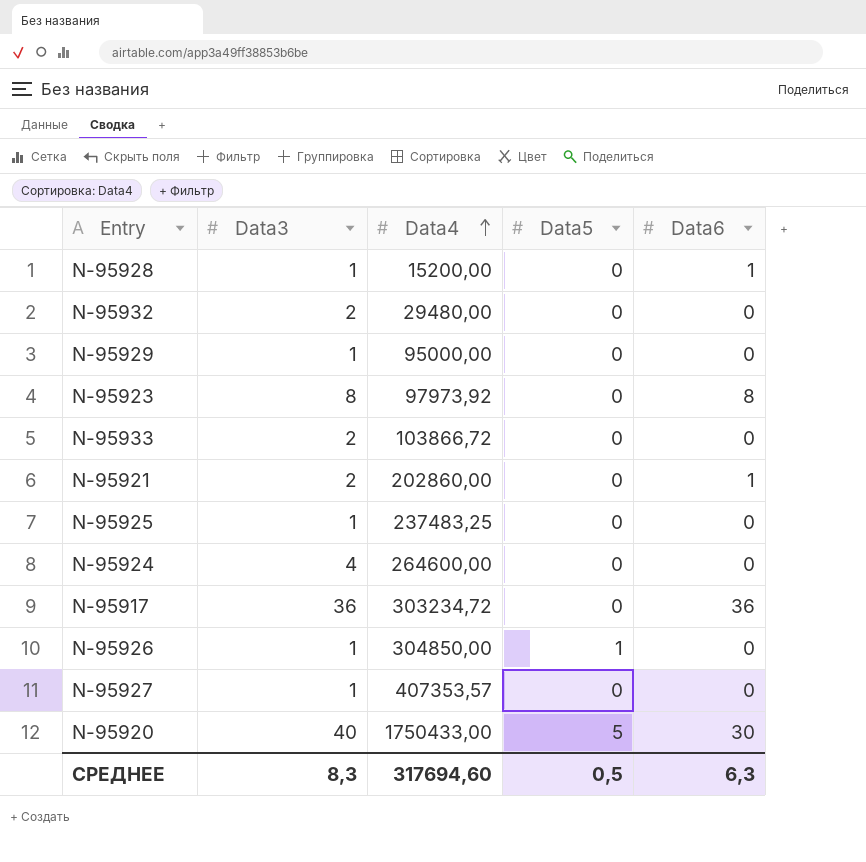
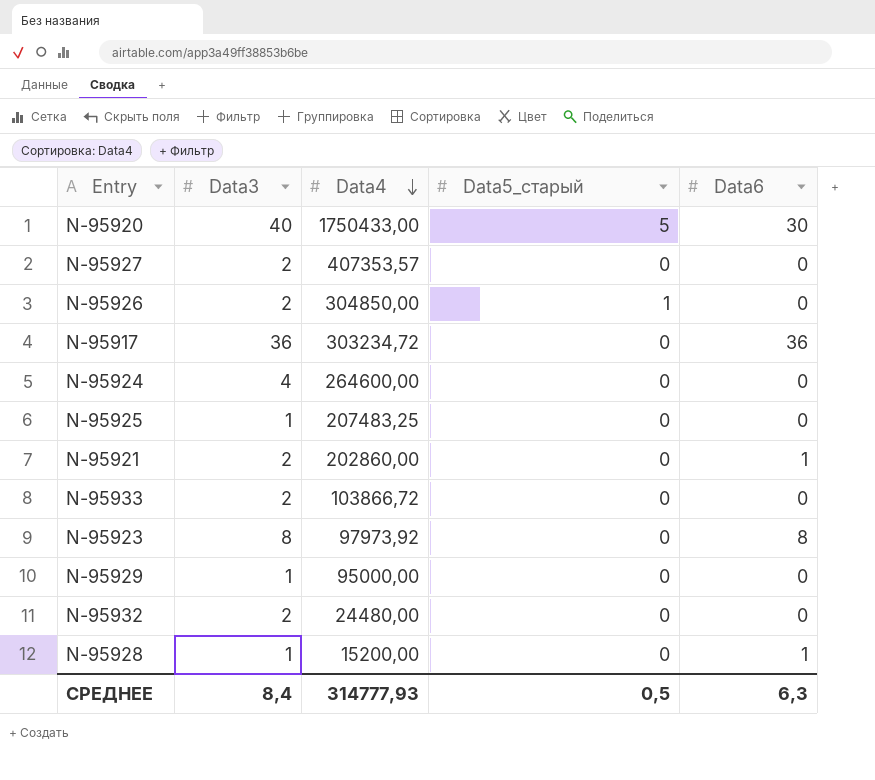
row order: Data4 ascending -> Data4 descending
column name: Data5 -> Data5_старый
N-95927 | Data3: 1 -> 2
N-95926 | Data3: 1 -> 2
N-95925 | Data4: 237483,25 -> 207483,25
N-95932 | Data4: 29480,00 -> 24480,00
СРЕДНЕЕ | Data3: 8,3 -> 8,4
СРЕДНЕЕ | Data4: 317694,60 -> 314777,93

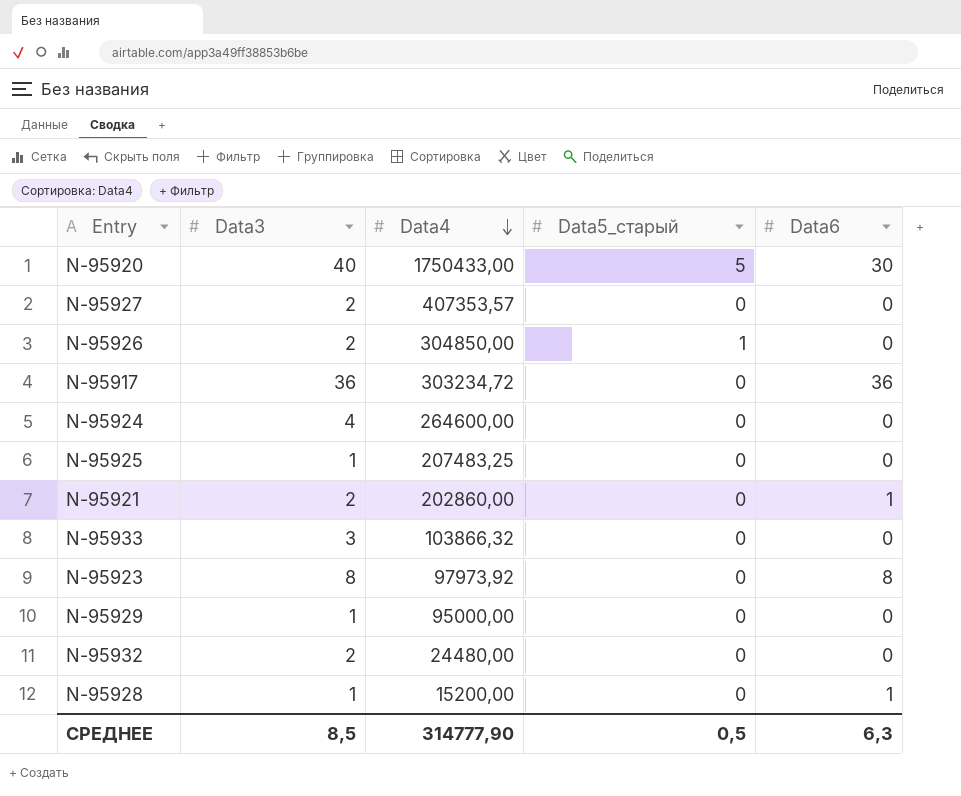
N-95933 | Data3: 2 -> 3
N-95933 | Data4: 103866,72 -> 103866,32
СРЕДНЕЕ | Data3: 8,4 -> 8,5
СРЕДНЕЕ | Data4: 314777,93 -> 314777,90

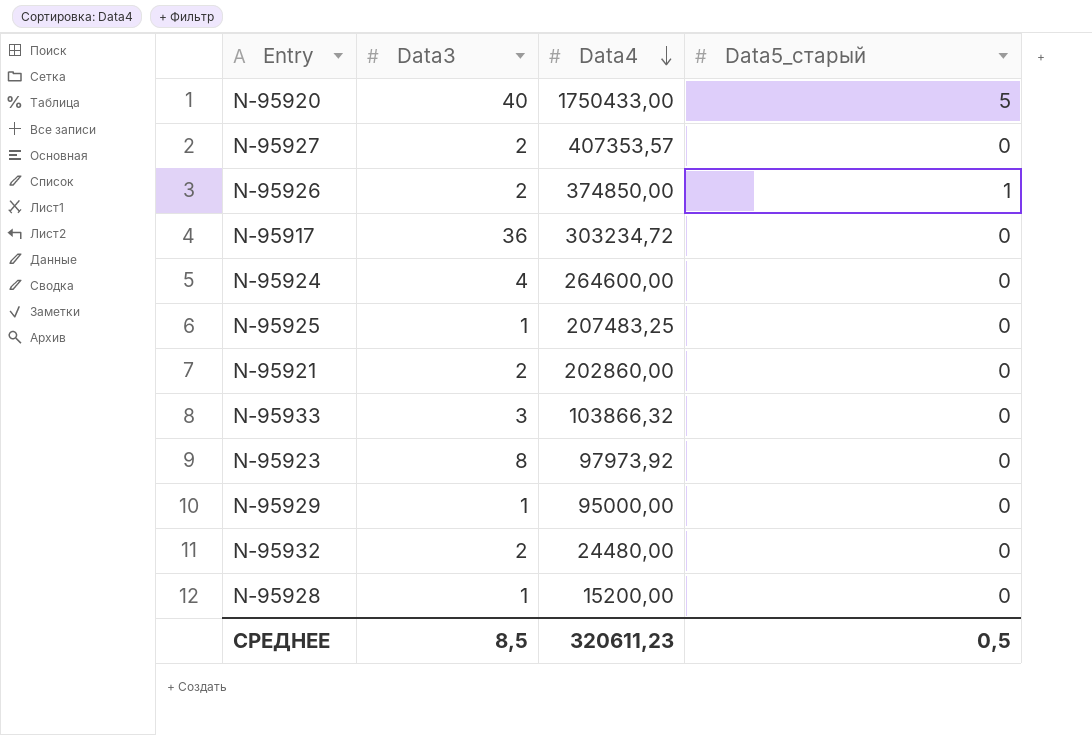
column Data6 | position: 5 -> none
N-95926 | Data4: 304850,00 -> 374850,00
СРЕДНЕЕ | Data4: 314777,90 -> 320611,23

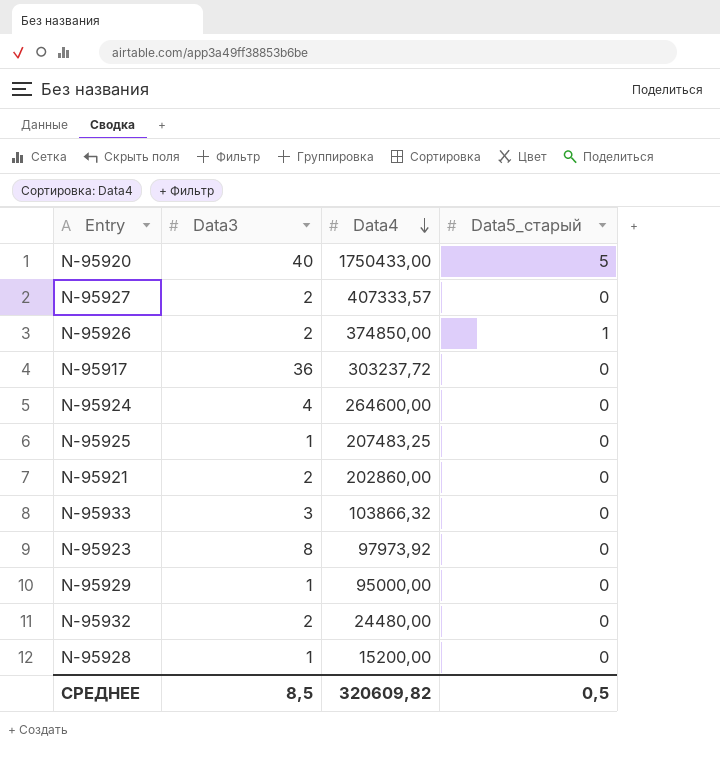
N-95927 | Data4: 407353,57 -> 407333,57
N-95917 | Data4: 303234,72 -> 303237,72
СРЕДНЕЕ | Data4: 320611,23 -> 320609,82

